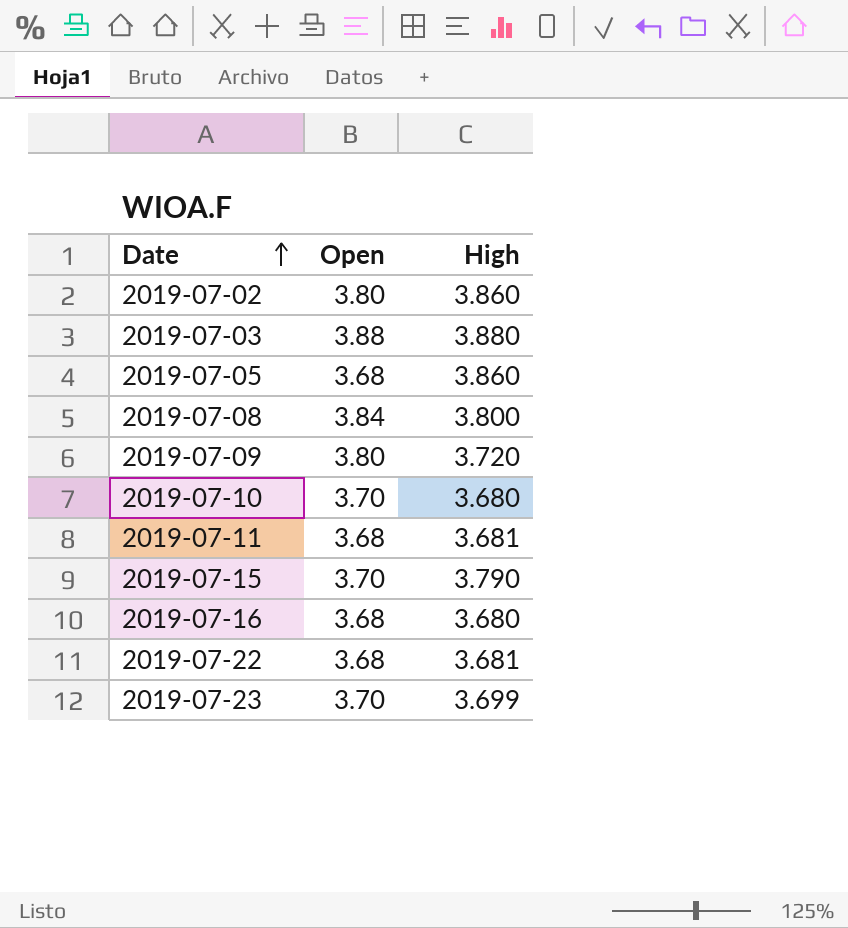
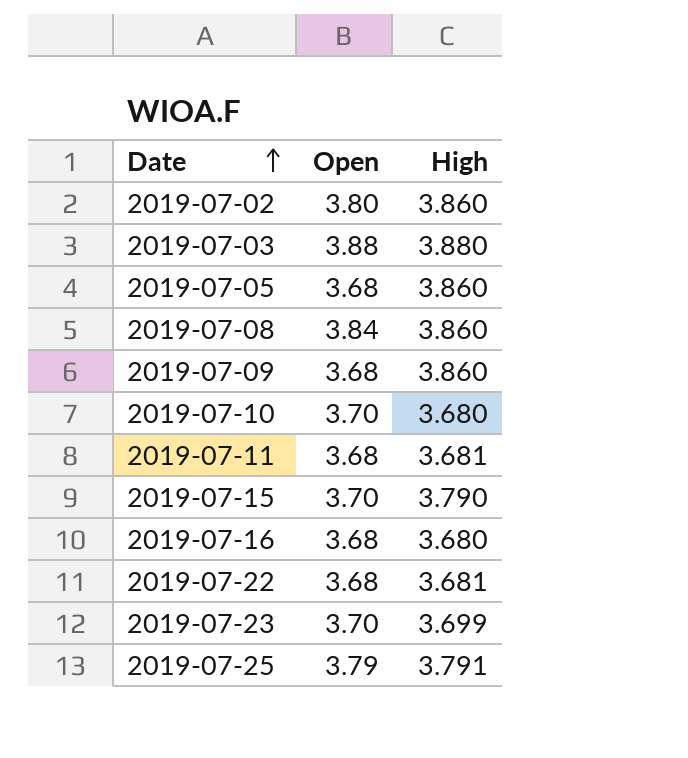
2019-07-08 | High: 3.800 -> 3.860
2019-07-09 | Open: 3.80 -> 3.68
2019-07-09 | High: 3.720 -> 3.860
row 2019-07-25: none -> 3.79 | 3.791

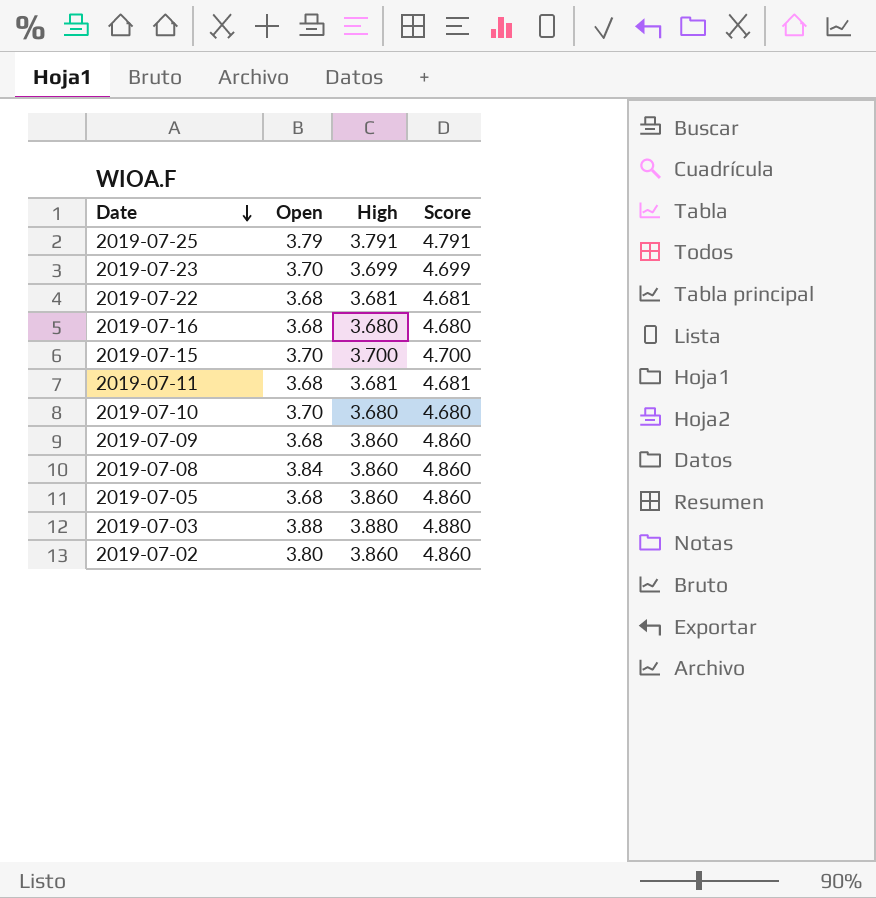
row order: Date ascending -> Date descending
column Score | formula: none -> [High] + 1
2019-07-15 | High: 3.790 -> 3.700

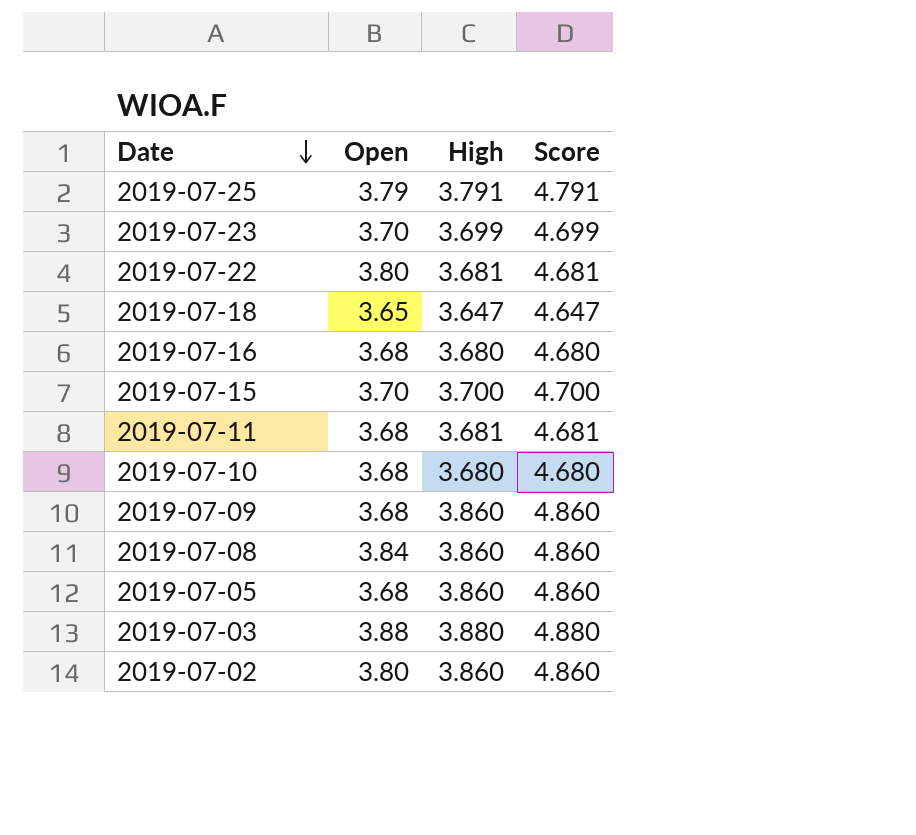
2019-07-22 | Open: 3.68 -> 3.80
row 2019-07-18: none -> 3.65 | 3.647 | 4.647
2019-07-10 | Open: 3.70 -> 3.68

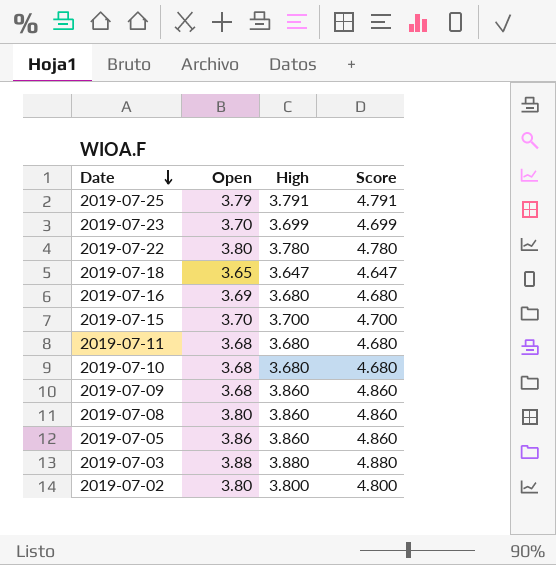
2019-07-22 | High: 3.681 -> 3.780
2019-07-22 | Score: 4.681 -> 4.780
2019-07-16 | Open: 3.68 -> 3.69
2019-07-11 | High: 3.681 -> 3.680
2019-07-11 | Score: 4.681 -> 4.680
2019-07-08 | Open: 3.84 -> 3.80
2019-07-05 | Open: 3.68 -> 3.86
2019-07-02 | High: 3.860 -> 3.800
2019-07-02 | Score: 4.860 -> 4.800

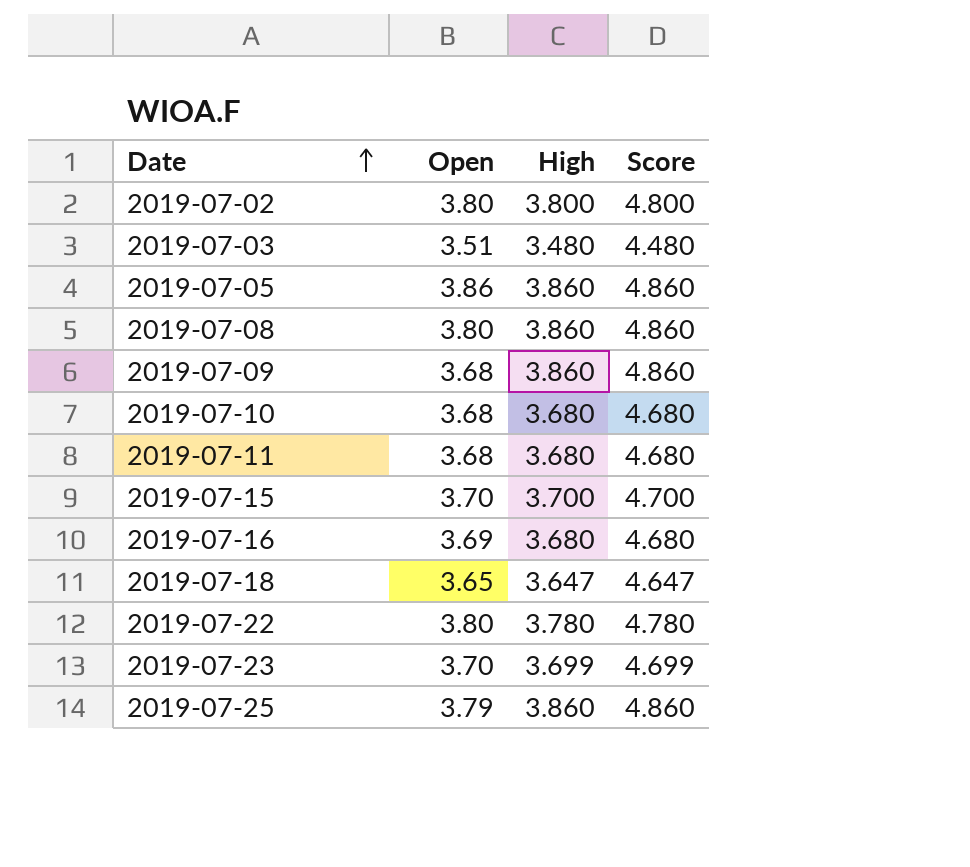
row order: Date descending -> Date ascending
2019-07-03 | Open: 3.88 -> 3.51
2019-07-03 | High: 3.880 -> 3.480
2019-07-03 | Score: 4.880 -> 4.480
2019-07-25 | High: 3.791 -> 3.860
2019-07-25 | Score: 4.791 -> 4.860

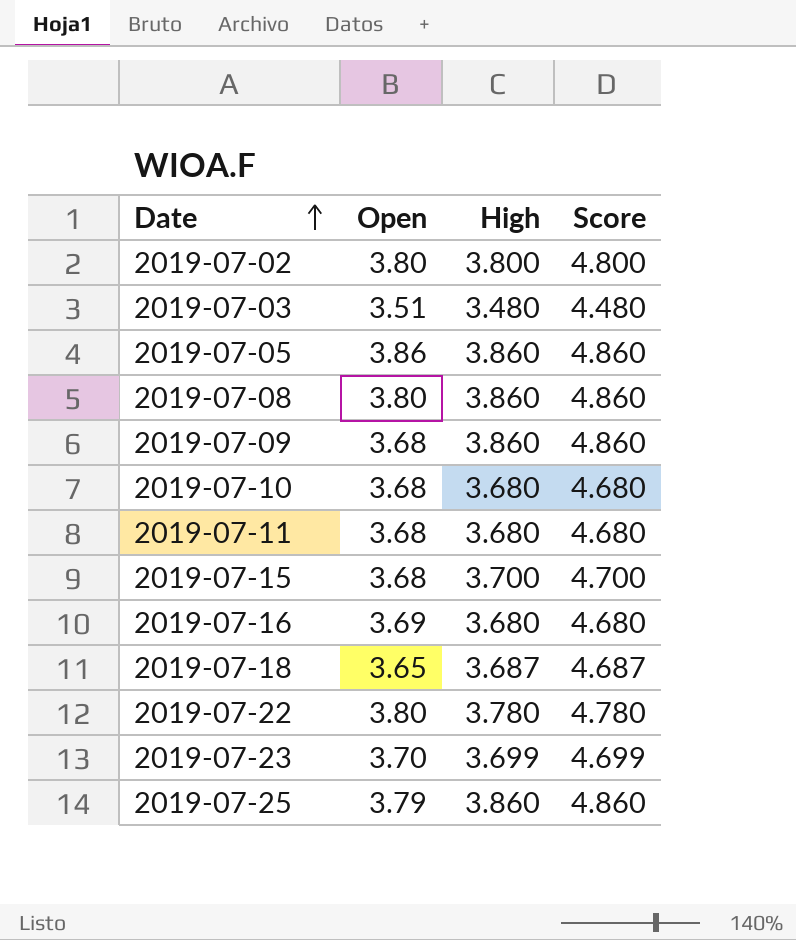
2019-07-15 | Open: 3.70 -> 3.68
2019-07-18 | High: 3.647 -> 3.687
2019-07-18 | Score: 4.647 -> 4.687

